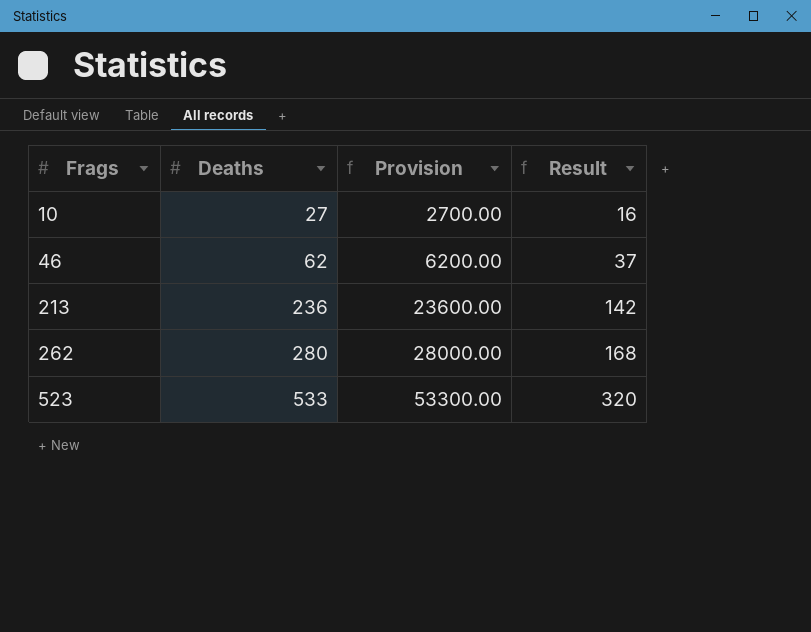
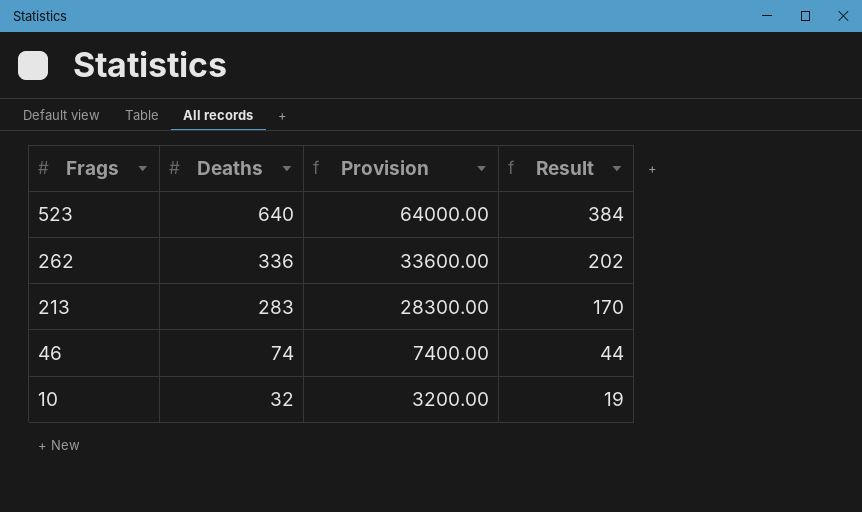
row order: Frags ascending -> Frags descending
523 | Deaths: 533 -> 640
523 | Provision: 53300.00 -> 64000.00
523 | Result: 320 -> 384
262 | Deaths: 280 -> 336
262 | Provision: 28000.00 -> 33600.00
262 | Result: 168 -> 202
213 | Deaths: 236 -> 283
213 | Provision: 23600.00 -> 28300.00
213 | Result: 142 -> 170
46 | Deaths: 62 -> 74
46 | Provision: 6200.00 -> 7400.00
46 | Result: 37 -> 44
10 | Deaths: 27 -> 32
10 | Provision: 2700.00 -> 3200.00
10 | Result: 16 -> 19

